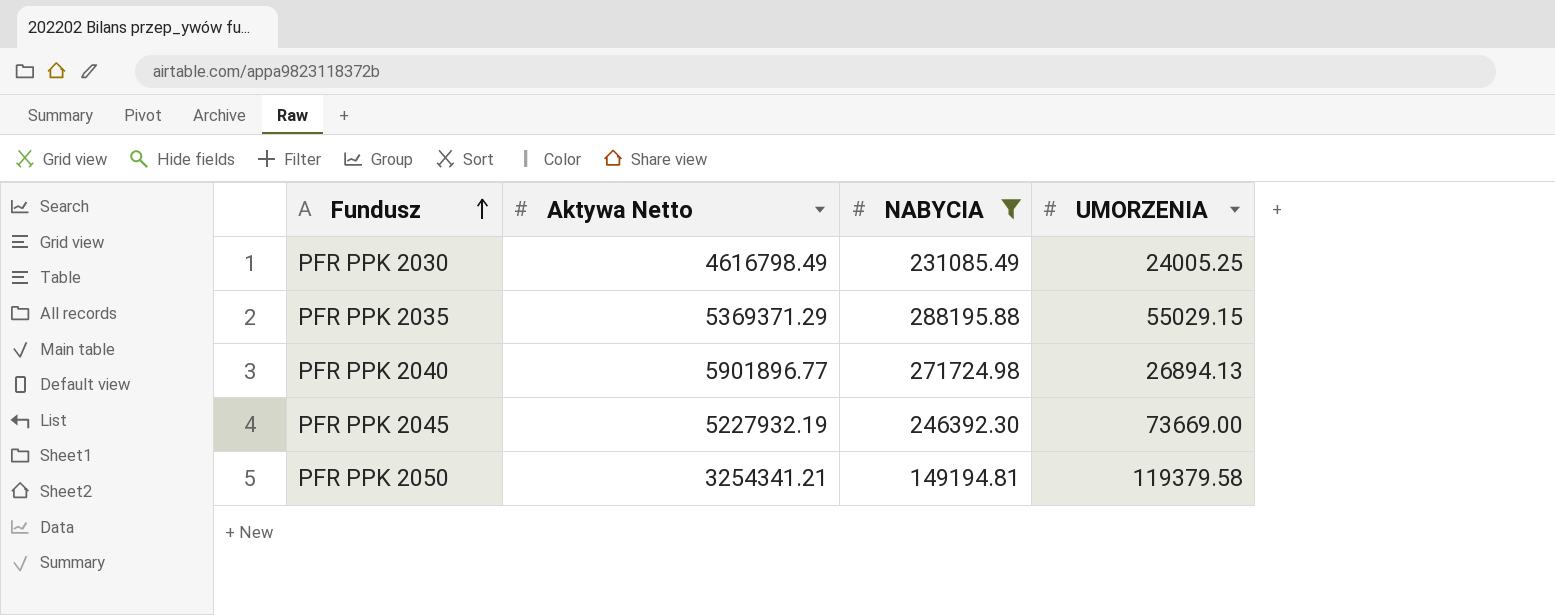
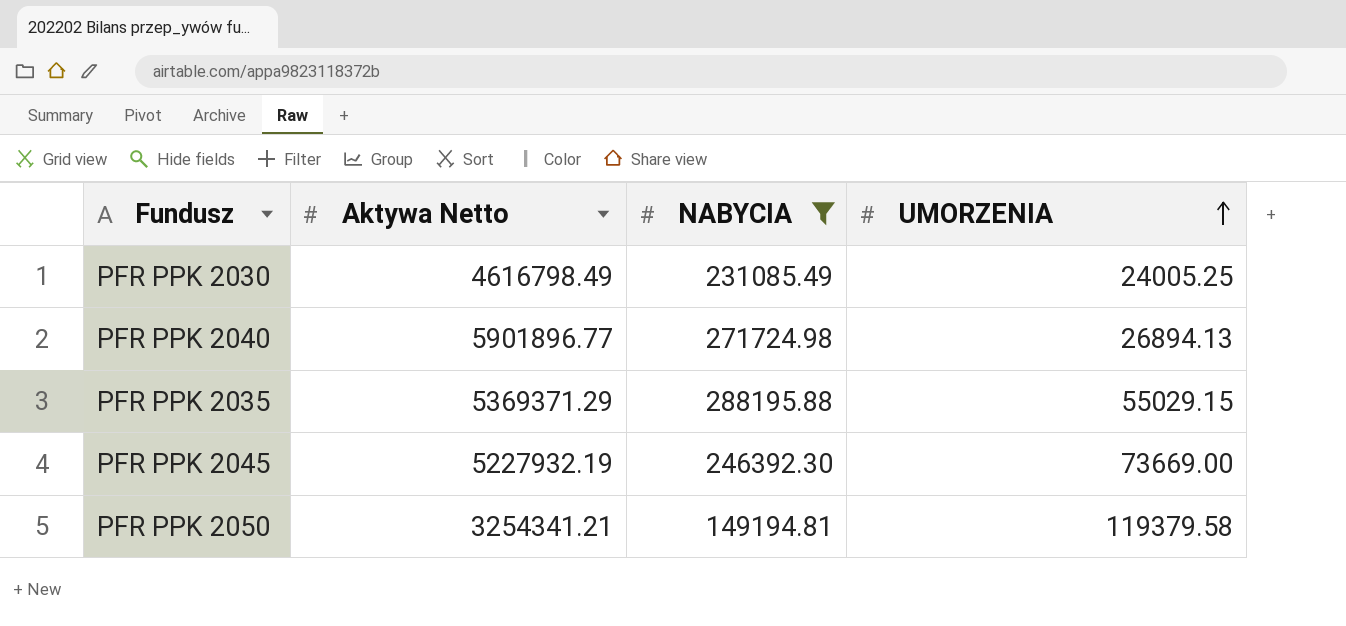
row order: Fundusz ascending -> UMORZENIA ascending

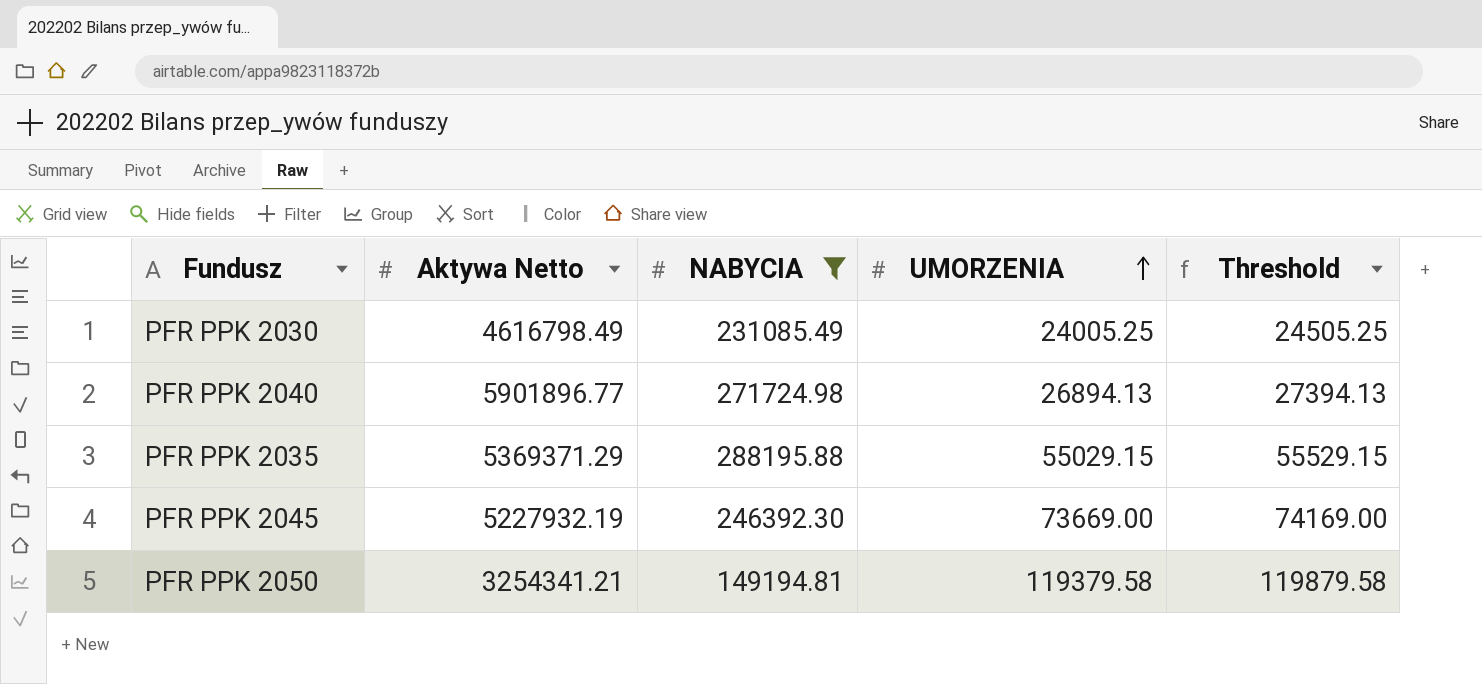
column Threshold | formula: none -> [UMORZENIA] + 500

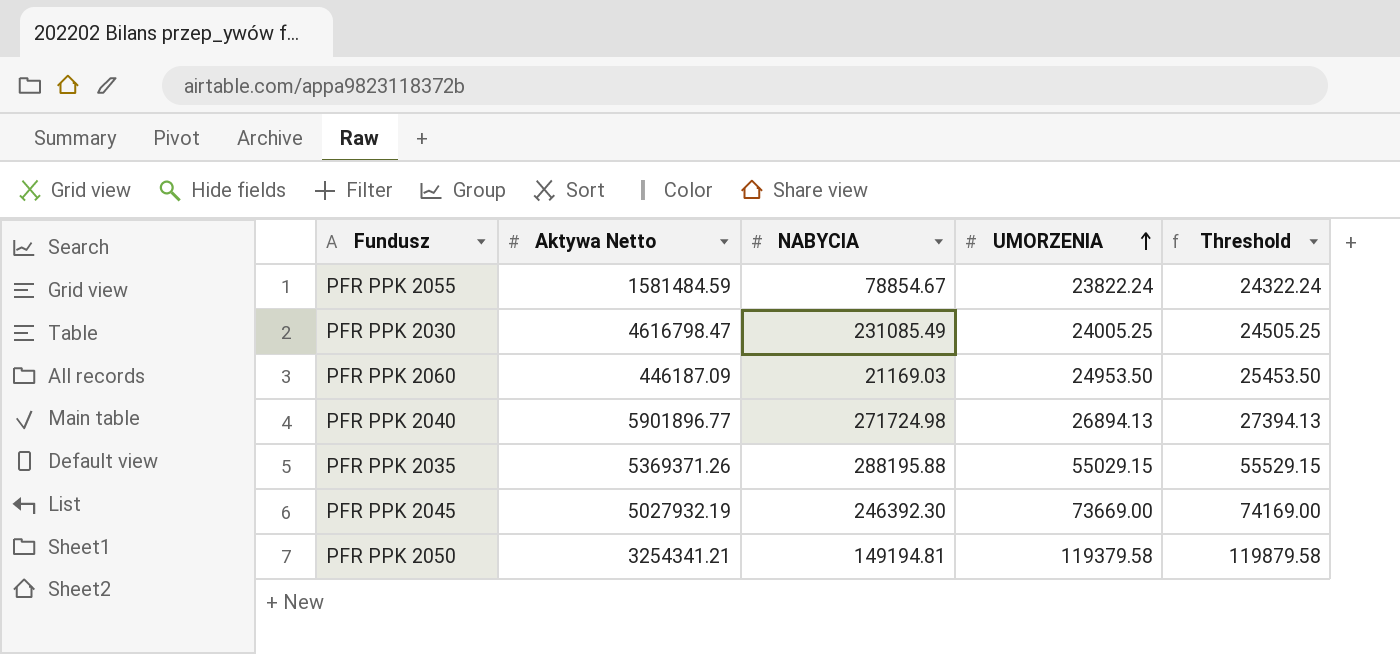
filter: NABYCIA >= 149194.81 -> none
PFR PPK 2030 | Aktywa Netto: 4616798.49 -> 4616798.47
PFR PPK 2035 | Aktywa Netto: 5369371.29 -> 5369371.26
PFR PPK 2045 | Aktywa Netto: 5227932.19 -> 5027932.19

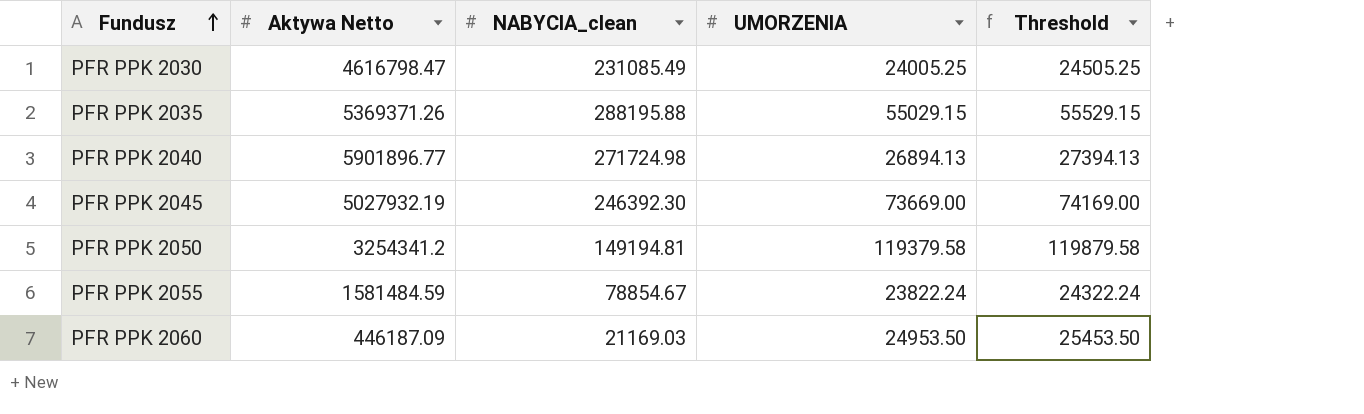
row order: UMORZENIA ascending -> Fundusz ascending
column name: NABYCIA -> NABYCIA_clean
PFR PPK 2050 | Aktywa Netto: 3254341.21 -> 3254341.2

